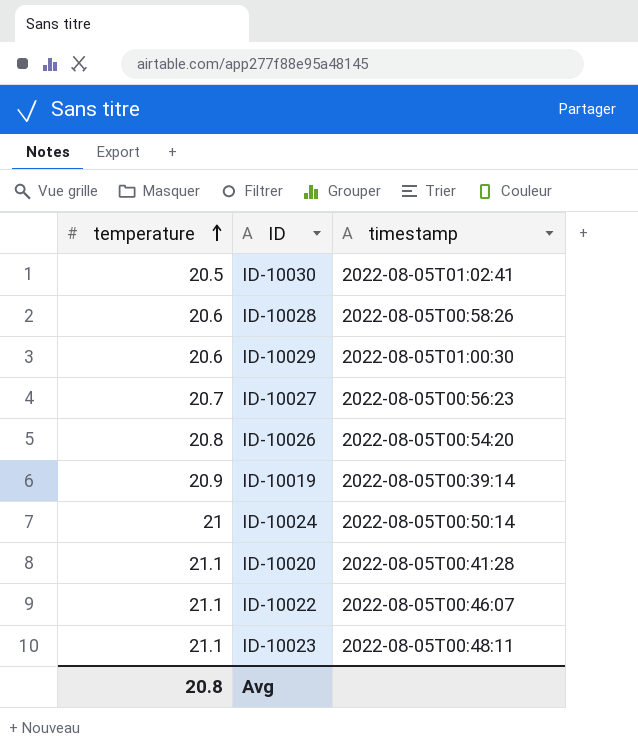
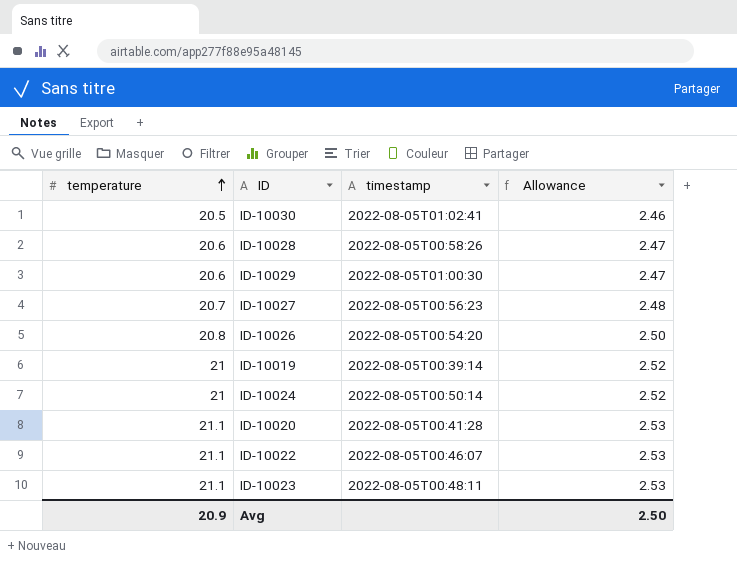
column Allowance | formula: none -> [temperature] * 0.12
ID-10019 | temperature: 20.9 -> 21
Avg | temperature: 20.8 -> 20.9

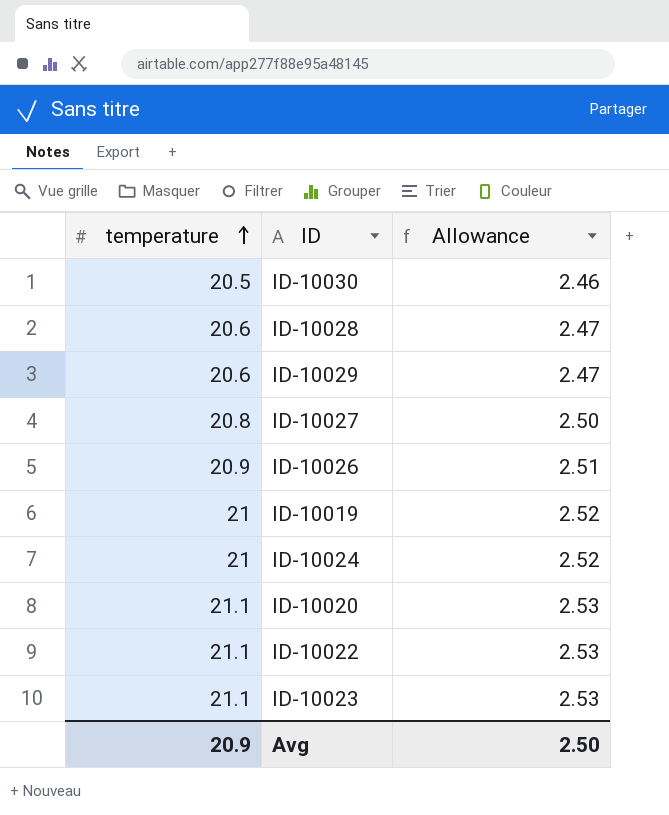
column timestamp | position: 3 -> none
ID-10027 | temperature: 20.7 -> 20.8
ID-10027 | Allowance: 2.48 -> 2.50
ID-10026 | temperature: 20.8 -> 20.9
ID-10026 | Allowance: 2.50 -> 2.51

